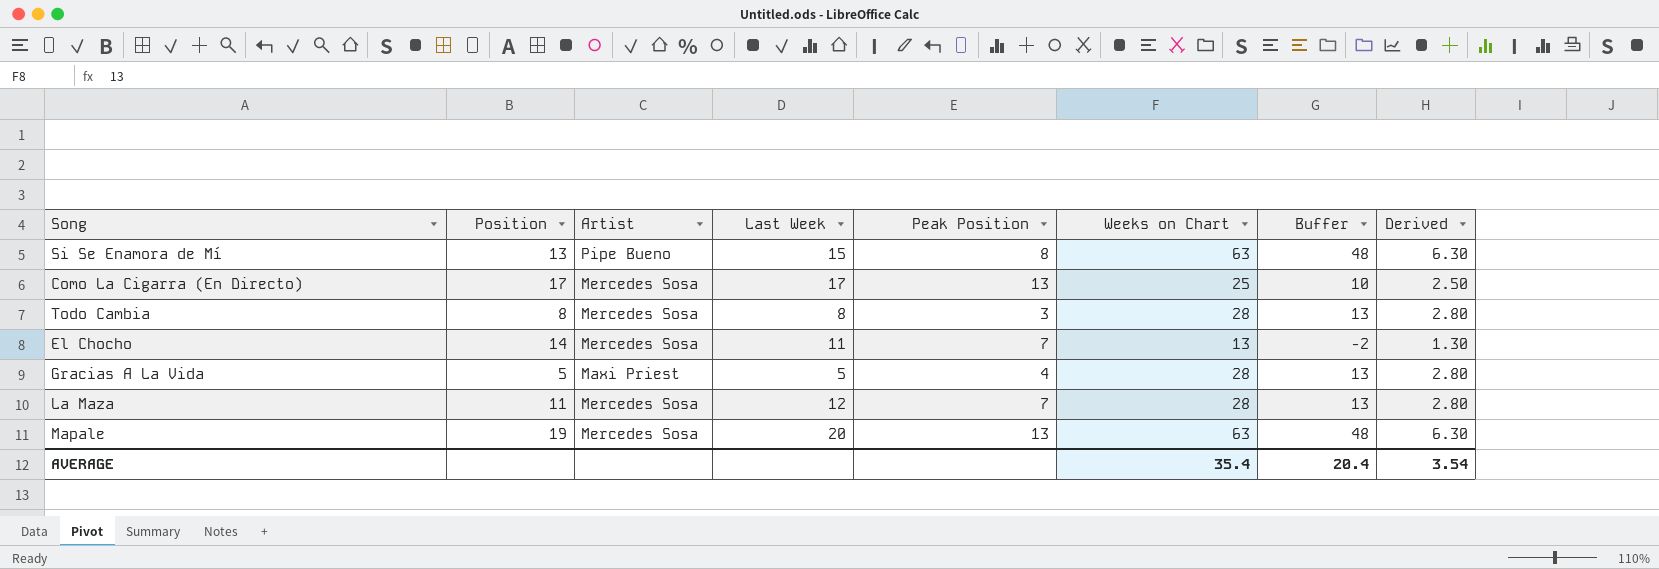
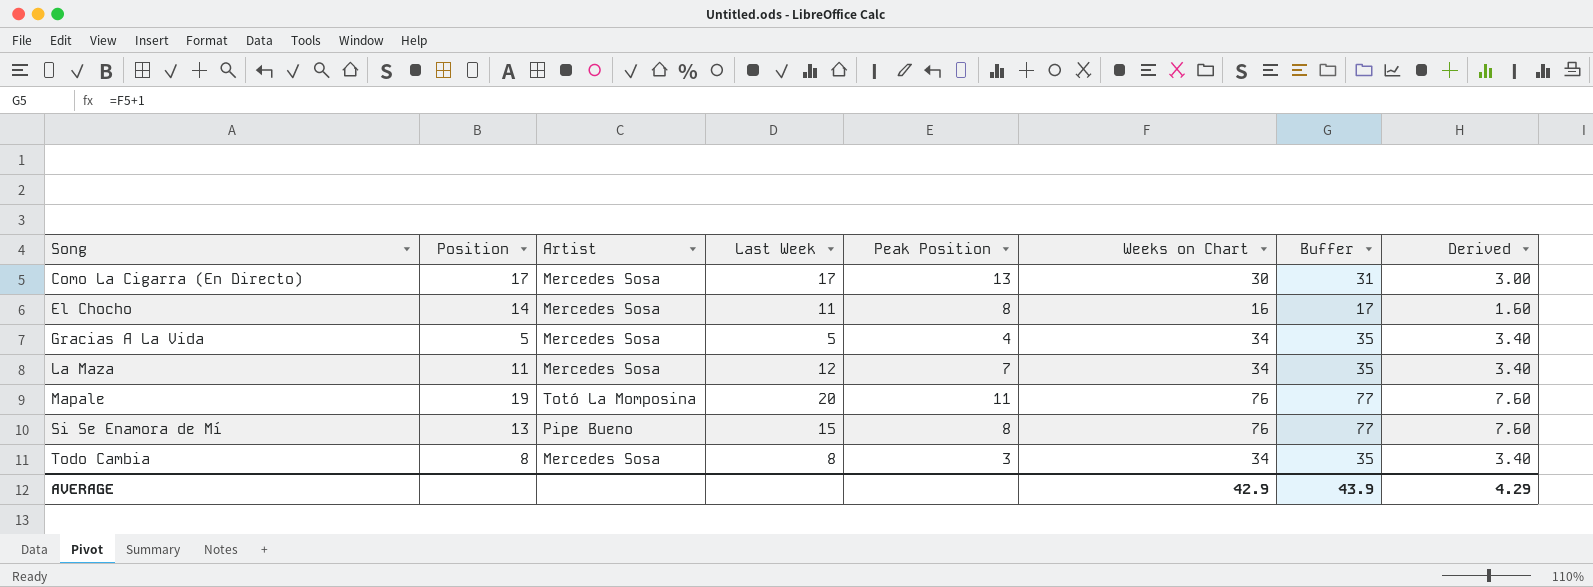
row order: none -> Song ascending
column Buffer | formula: [Weeks on Chart] - 15 -> [Weeks on Chart] + 1
Como La Cigarra (En Directo) | Weeks on Chart: 25 -> 30
Como La Cigarra (En Directo) | Derived: 2.50 -> 3.00
El Chocho | Peak Position: 7 -> 8
El Chocho | Weeks on Chart: 13 -> 16
El Chocho | Derived: 1.30 -> 1.60
Gracias A La Vida | Artist: Maxi Priest -> Mercedes Sosa
Gracias A La Vida | Weeks on Chart: 28 -> 34
Gracias A La Vida | Derived: 2.80 -> 3.40
La Maza | Weeks on Chart: 28 -> 34
La Maza | Derived: 2.80 -> 3.40
Mapale | Artist: Mercedes Sosa -> Totó La Momposina
Mapale | Peak Position: 13 -> 11
Mapale | Weeks on Chart: 63 -> 76
Mapale | Derived: 6.30 -> 7.60
Si Se Enamora de Mí | Weeks on Chart: 63 -> 76
Si Se Enamora de Mí | Derived: 6.30 -> 7.60
Todo Cambia | Weeks on Chart: 28 -> 34
Todo Cambia | Derived: 2.80 -> 3.40
AVERAGE | Weeks on Chart: 35.4 -> 42.9
AVERAGE | Buffer: 20.4 -> 43.9
AVERAGE | Derived: 3.54 -> 4.29

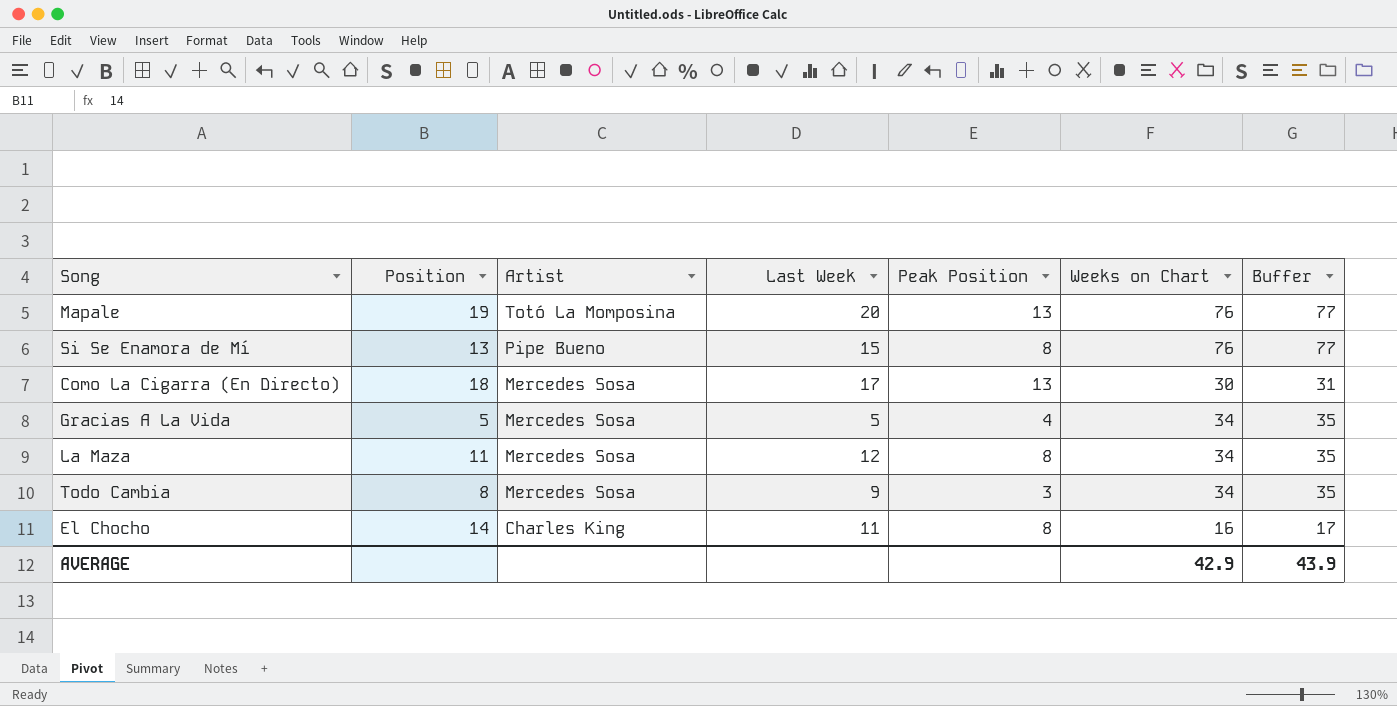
row order: Song ascending -> Artist descending
column Derived | formula: [Weeks on Chart] * 0.1 -> none
Mapale | Peak Position: 11 -> 13
Como La Cigarra (En Directo) | Position: 17 -> 18
La Maza | Peak Position: 7 -> 8
Todo Cambia | Last Week: 8 -> 9
El Chocho | Artist: Mercedes Sosa -> Charles King

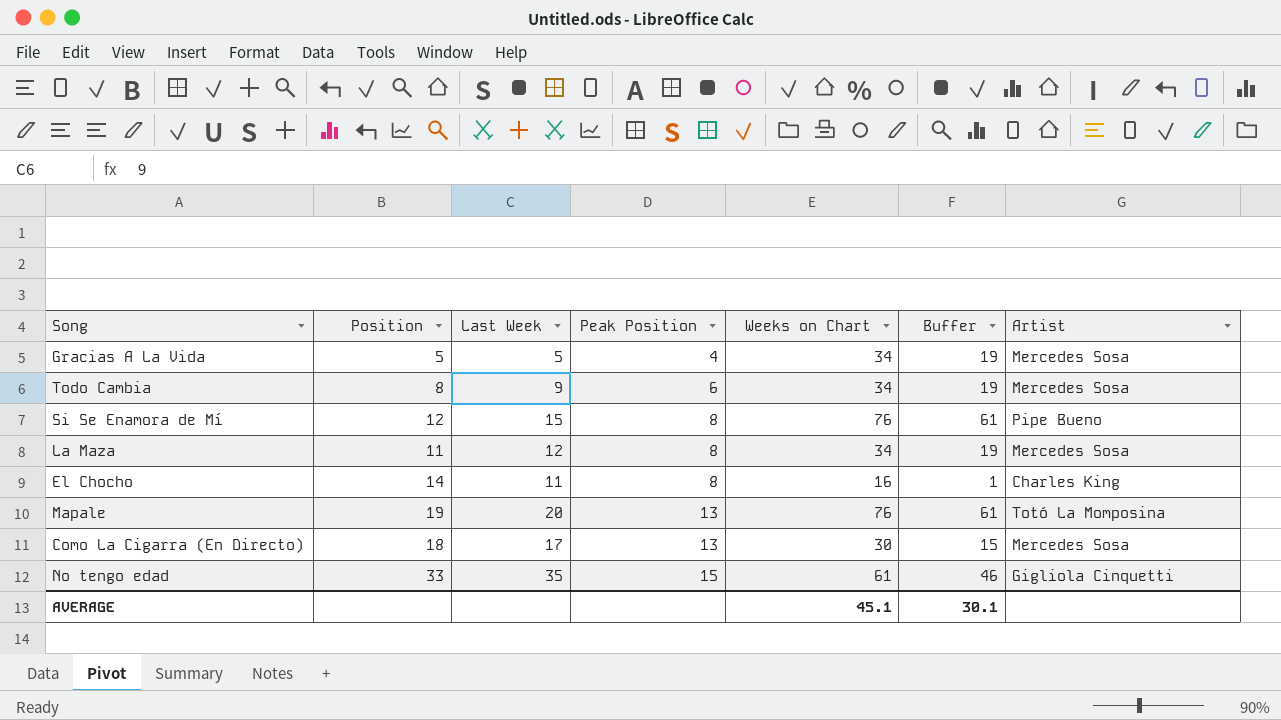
row order: Artist descending -> Peak Position ascending
column Buffer | formula: [Weeks on Chart] + 1 -> [Weeks on Chart] - 15
column Artist | position: 3 -> 7
Todo Cambia | Peak Position: 3 -> 6
Si Se Enamora de Mí | Position: 13 -> 12
row No tengo edad: none -> 33 | 35 | 15 | 61 | 46 | Gigliola Cinquetti
AVERAGE | Weeks on Chart: 42.9 -> 45.1
AVERAGE | Buffer: 43.9 -> 30.1

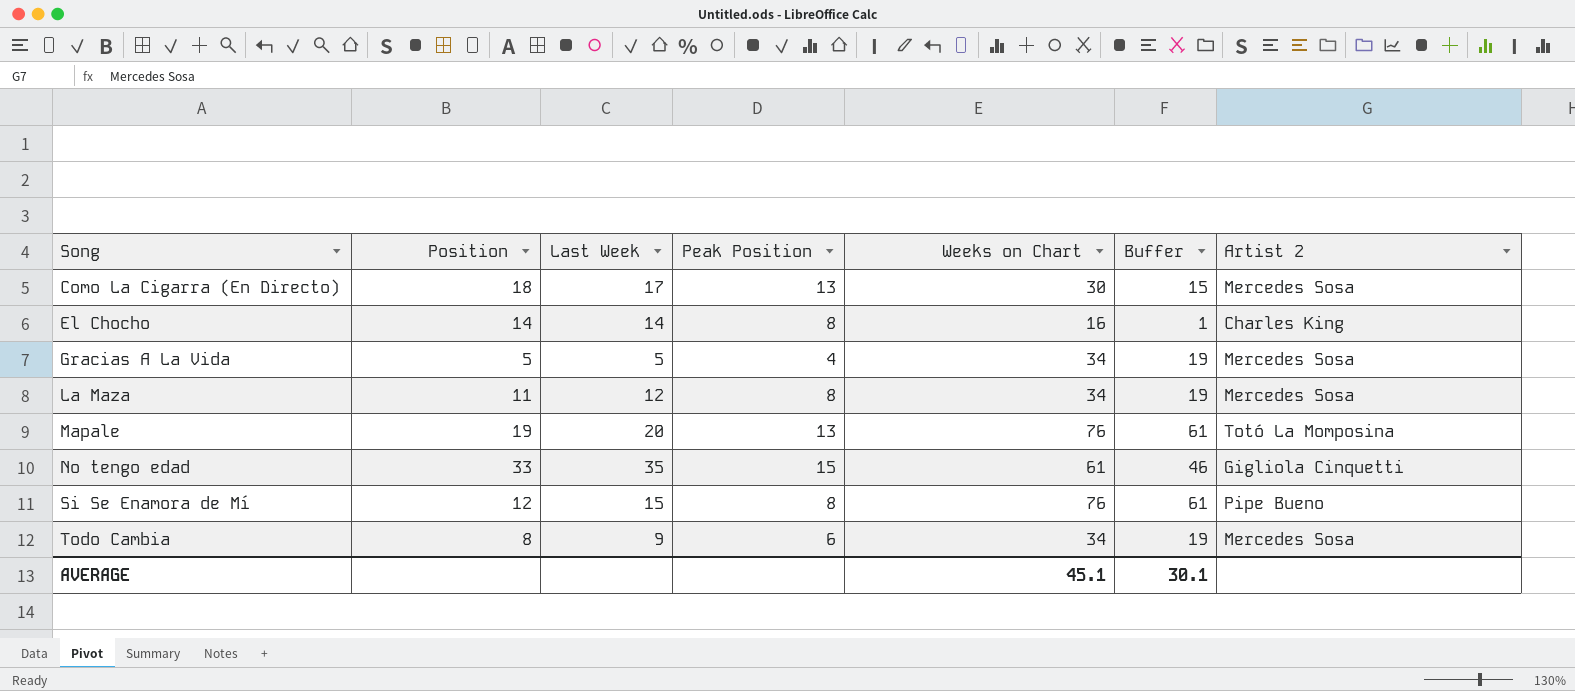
row order: Peak Position ascending -> Song ascending
column name: Artist -> Artist 2
El Chocho | Last Week: 11 -> 14

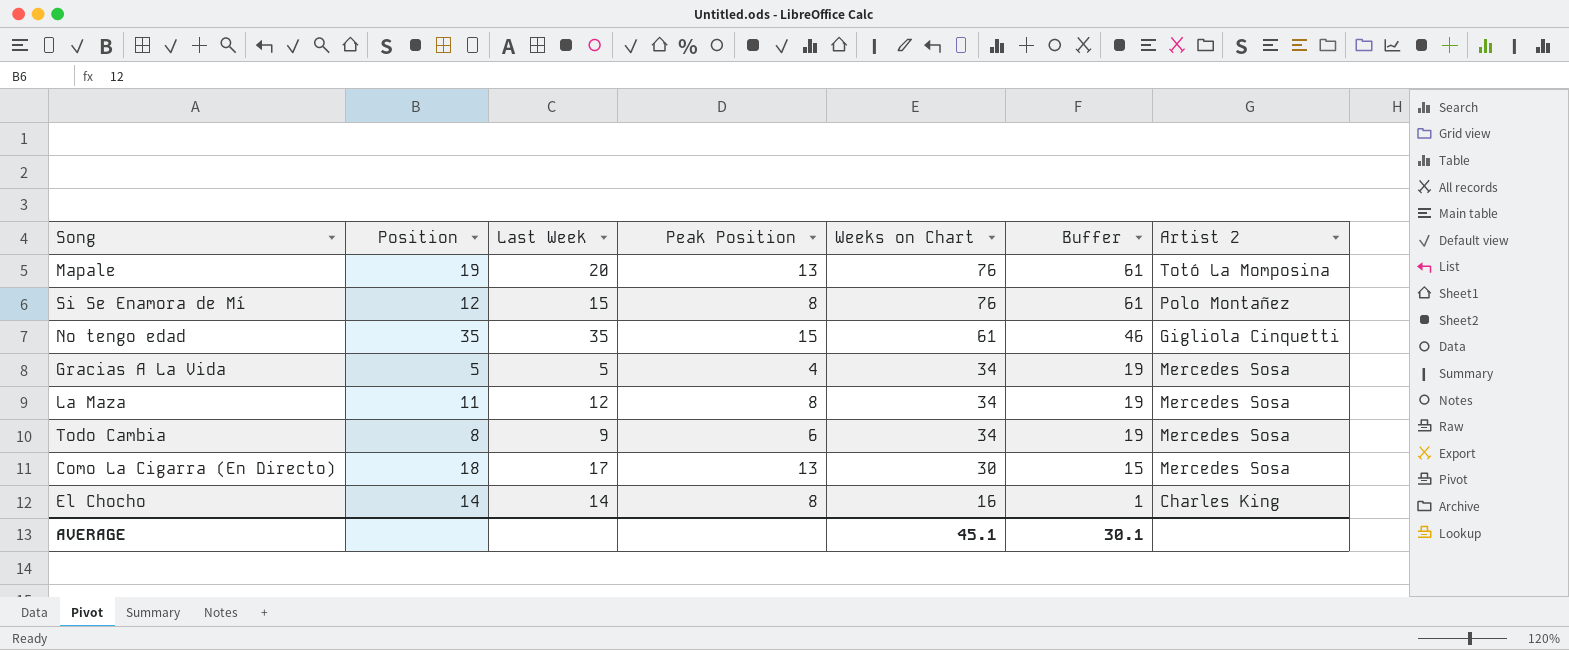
row order: Song ascending -> Weeks on Chart descending
Si Se Enamora de Mí | Artist 2: Pipe Bueno -> Polo Montañez
No tengo edad | Position: 33 -> 35

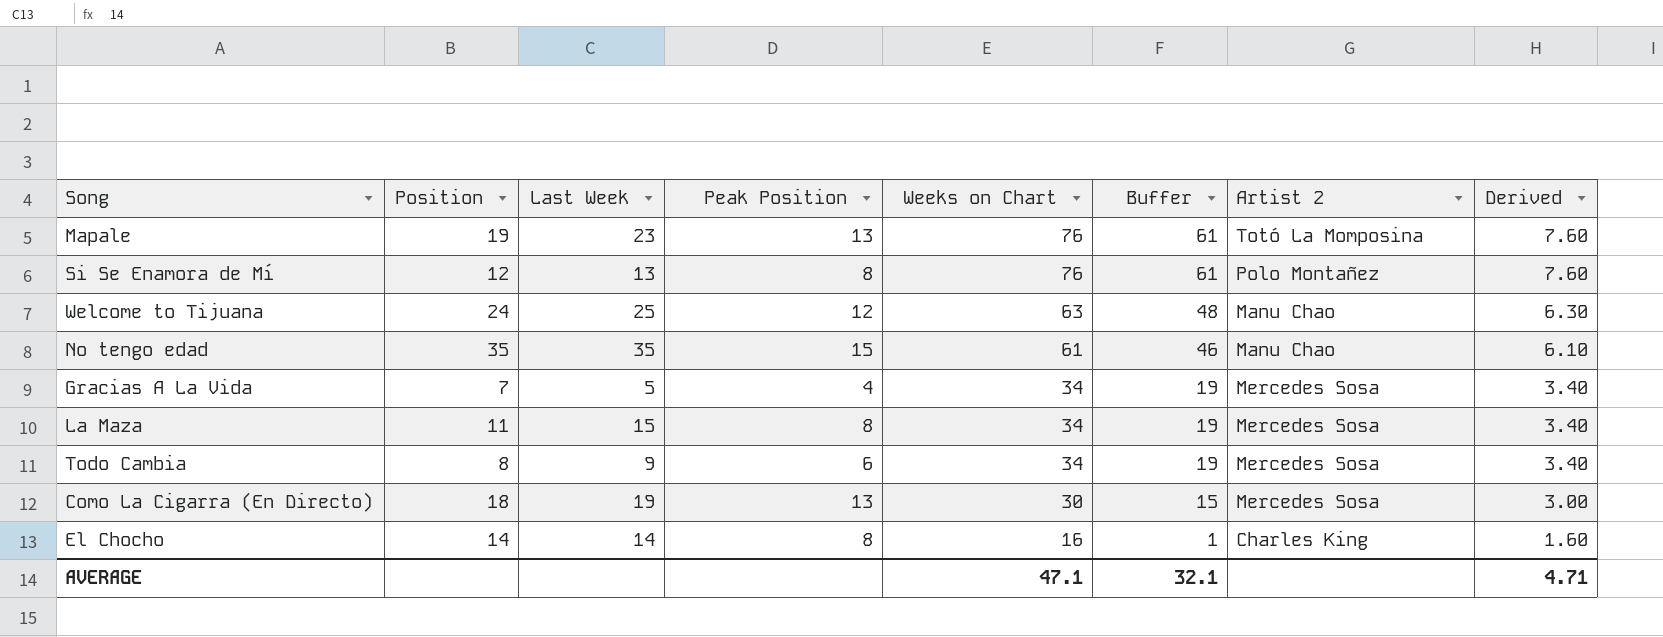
column Derived | formula: none -> [Weeks on Chart] * 0.1
Mapale | Last Week: 20 -> 23
Si Se Enamora de Mí | Last Week: 15 -> 13
row Welcome to Tijuana: none -> 24 | 25 | 12 | 63 | 48 | Manu Chao | 6.30
No tengo edad | Artist 2: Gigliola Cinquetti -> Manu Chao
Gracias A La Vida | Position: 5 -> 7
La Maza | Last Week: 12 -> 15
Como La Cigarra (En Directo) | Last Week: 17 -> 19
AVERAGE | Weeks on Chart: 45.1 -> 47.1
AVERAGE | Buffer: 30.1 -> 32.1

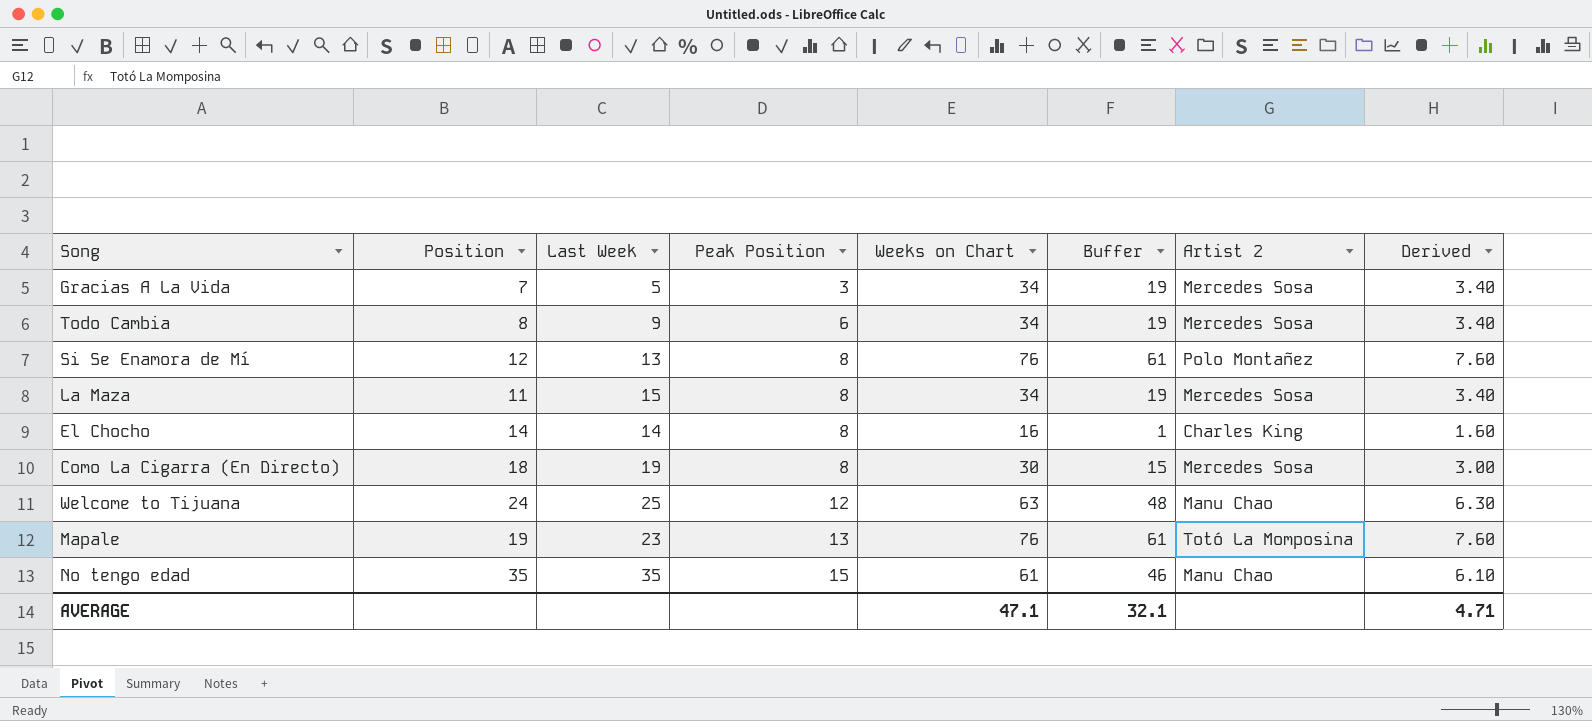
row order: Weeks on Chart descending -> Peak Position ascending
Gracias A La Vida | Peak Position: 4 -> 3
Como La Cigarra (En Directo) | Peak Position: 13 -> 8

